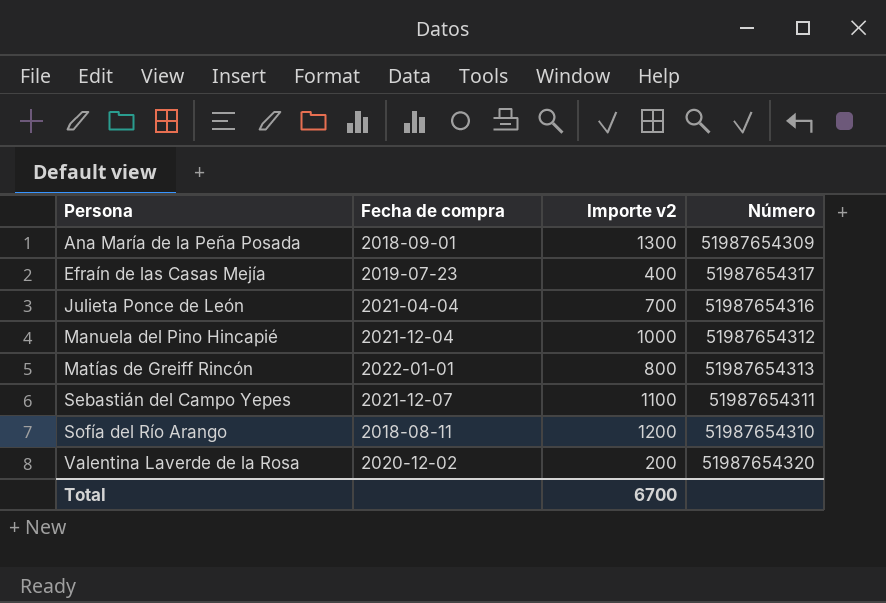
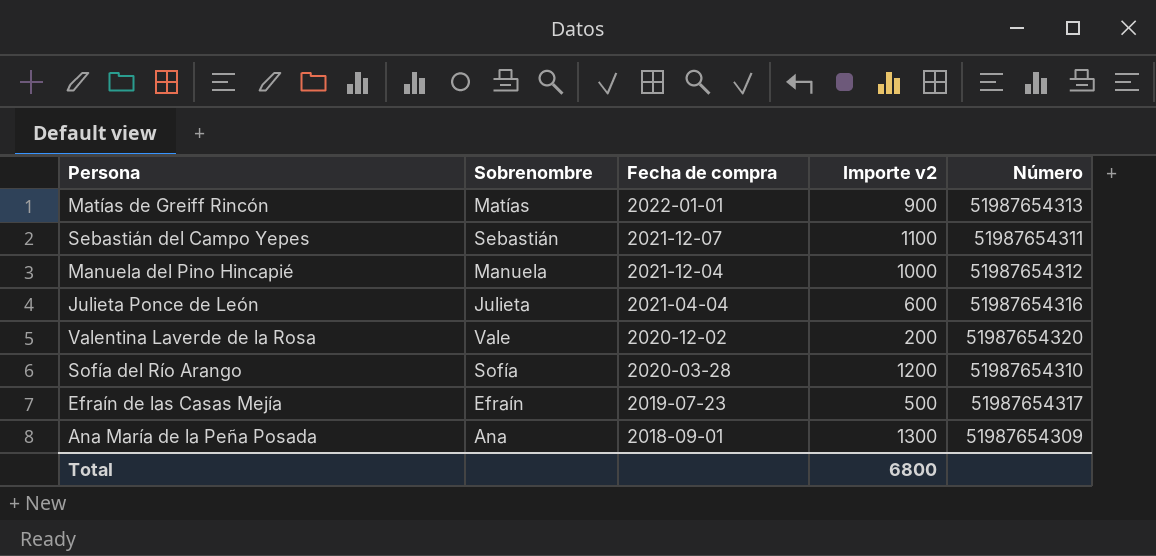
row order: Persona ascending -> Fecha de compra descending
column Sobrenombre | position: none -> 2
Matías de Greiff Rincón | Importe v2: 800 -> 900
Julieta Ponce de León | Importe v2: 700 -> 600
Sofía del Río Arango | Fecha de compra: 2018-08-11 -> 2020-03-28
Efraín de las Casas Mejía | Importe v2: 400 -> 500
Total | Importe v2: 6700 -> 6800

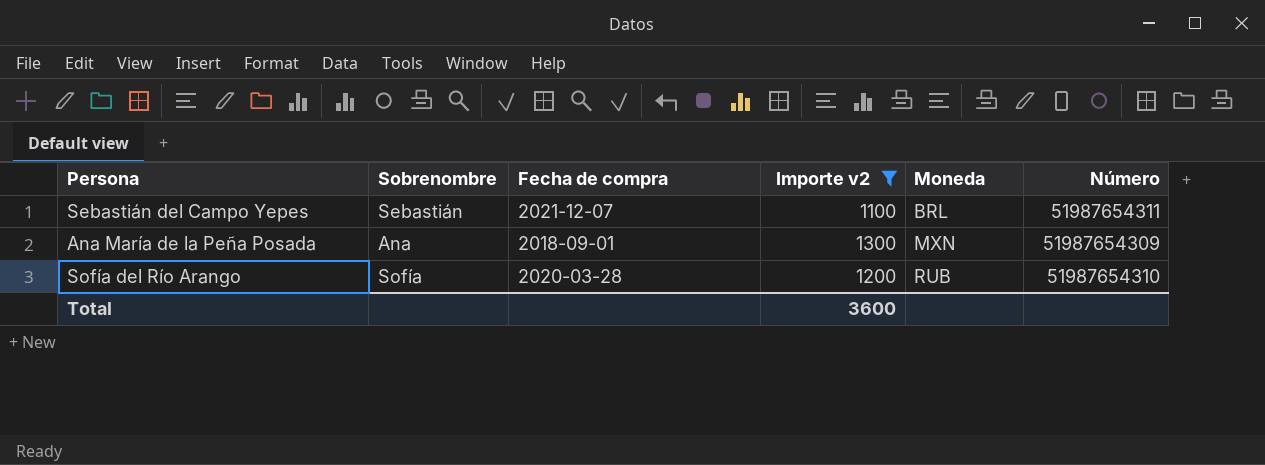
filter: none -> Importe v2 >= 1100
row order: Fecha de compra descending -> Moneda ascending
column Moneda | position: none -> 5
Total | Importe v2: 6800 -> 3600

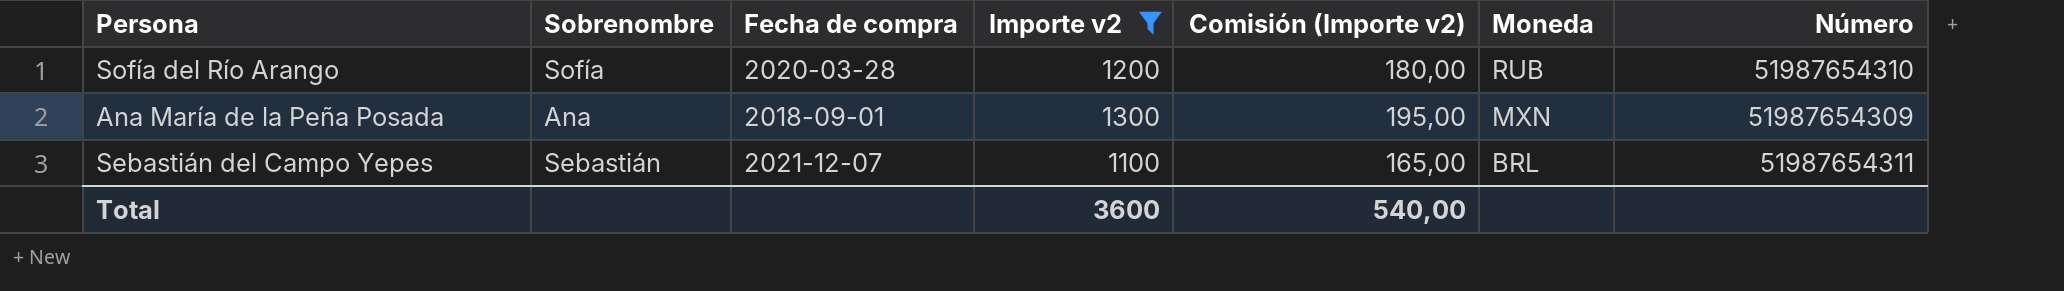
row order: Moneda ascending -> Moneda descending
column Comisión (Importe v2) | formula: none -> [Importe v2] * 0,15

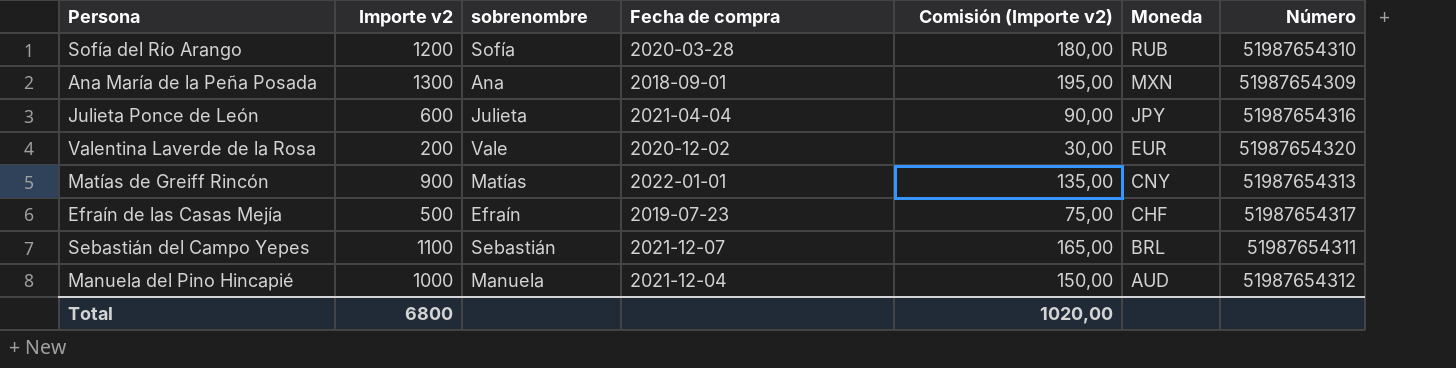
filter: Importe v2 >= 1100 -> none
column Importe v2 | position: 4 -> 2
column name: Sobrenombre -> sobrenombre
Total | Importe v2: 3600 -> 6800
Total | Comisión (Importe v2): 540,00 -> 1020,00

